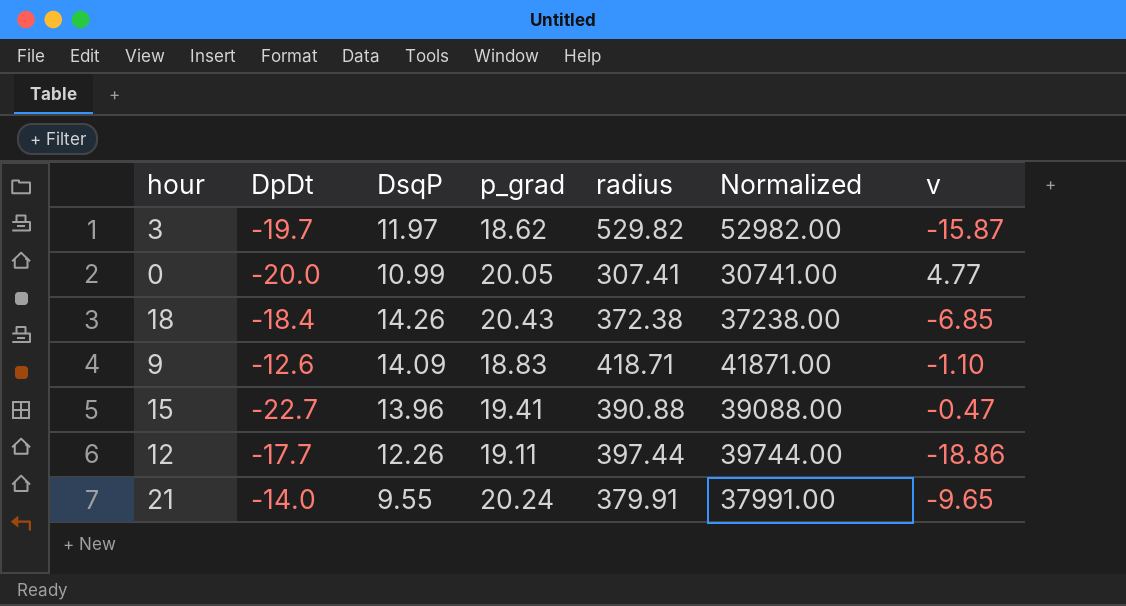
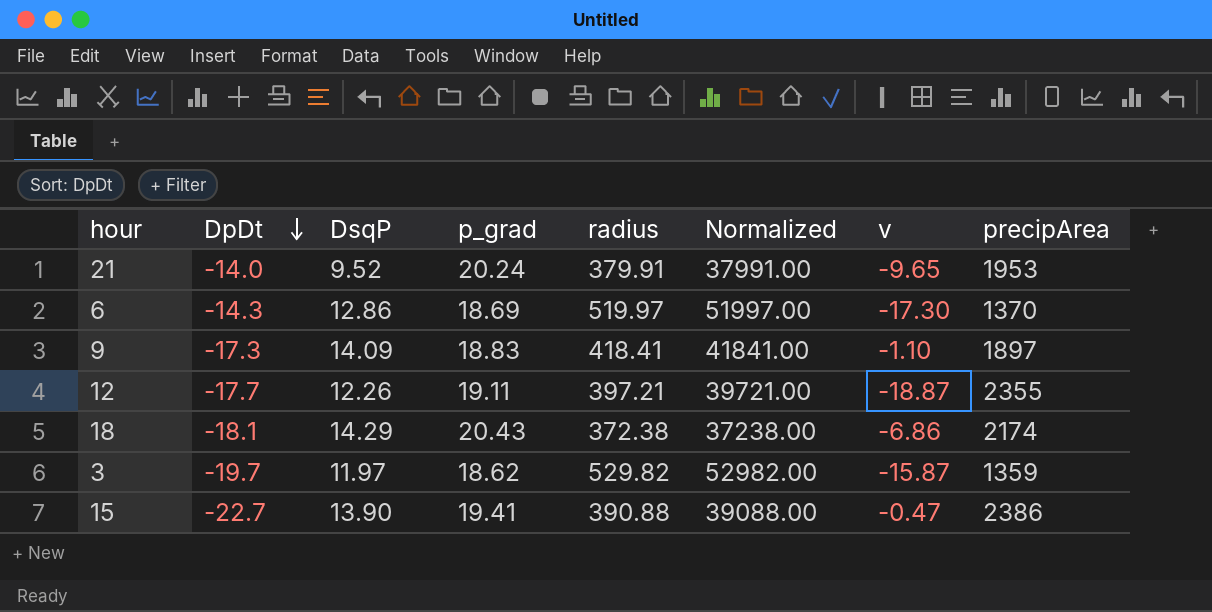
row order: none -> DpDt descending
column precipArea | position: none -> 8
row 0: -20.0 | 10.99 | 20.05 | 307.41 | 30741.00 | 4.77 -> none
21 | DsqP: 9.55 -> 9.52
row 6: none -> -14.3 | 12.86 | 18.69 | 519.97 | 51997.00 | -17.30 | 1370
9 | DpDt: -12.6 -> -17.3
9 | radius: 418.71 -> 418.41
9 | Normalized: 41871.00 -> 41841.00
12 | radius: 397.44 -> 397.21
12 | Normalized: 39744.00 -> 39721.00
12 | v: -18.86 -> -18.87
18 | DpDt: -18.4 -> -18.1
18 | DsqP: 14.26 -> 14.29
18 | v: -6.85 -> -6.86
15 | DsqP: 13.96 -> 13.90

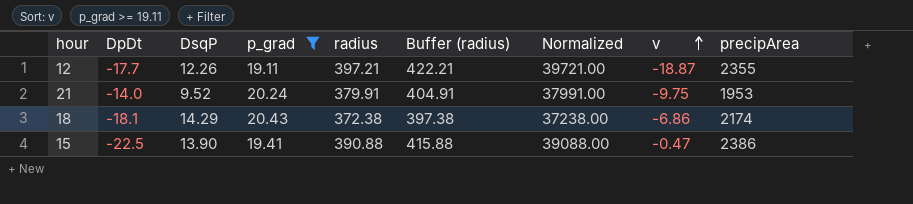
filter: none -> p_grad >= 19.11
row order: DpDt descending -> v ascending
column Buffer (radius) | formula: none -> [radius] + 25
21 | v: -9.65 -> -9.75
15 | DpDt: -22.7 -> -22.5

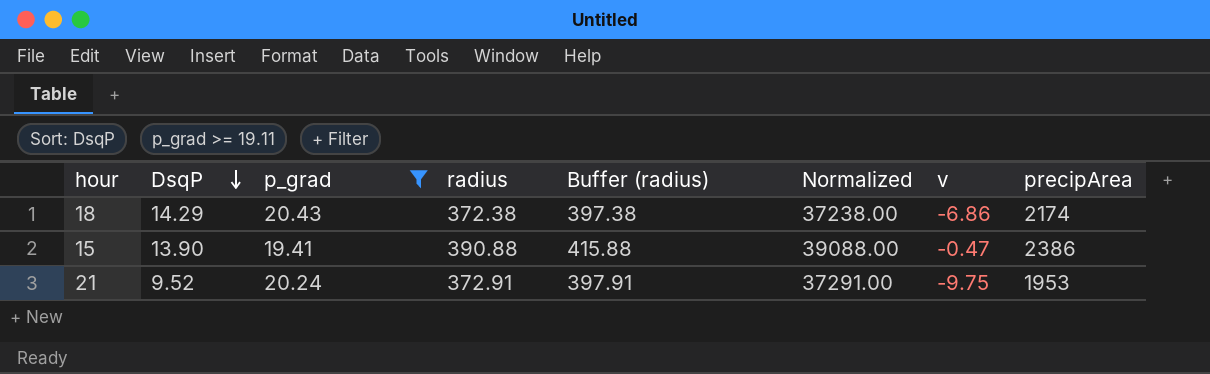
row order: v ascending -> DsqP descending
column DpDt | position: 2 -> none
row 12: -17.7 | 12.26 | 19.11 | 397.21 | 422.21 | 39721.00 | -18.87 | 2355 -> none
21 | radius: 379.91 -> 372.91
21 | Buffer (radius): 404.91 -> 397.91
21 | Normalized: 37991.00 -> 37291.00

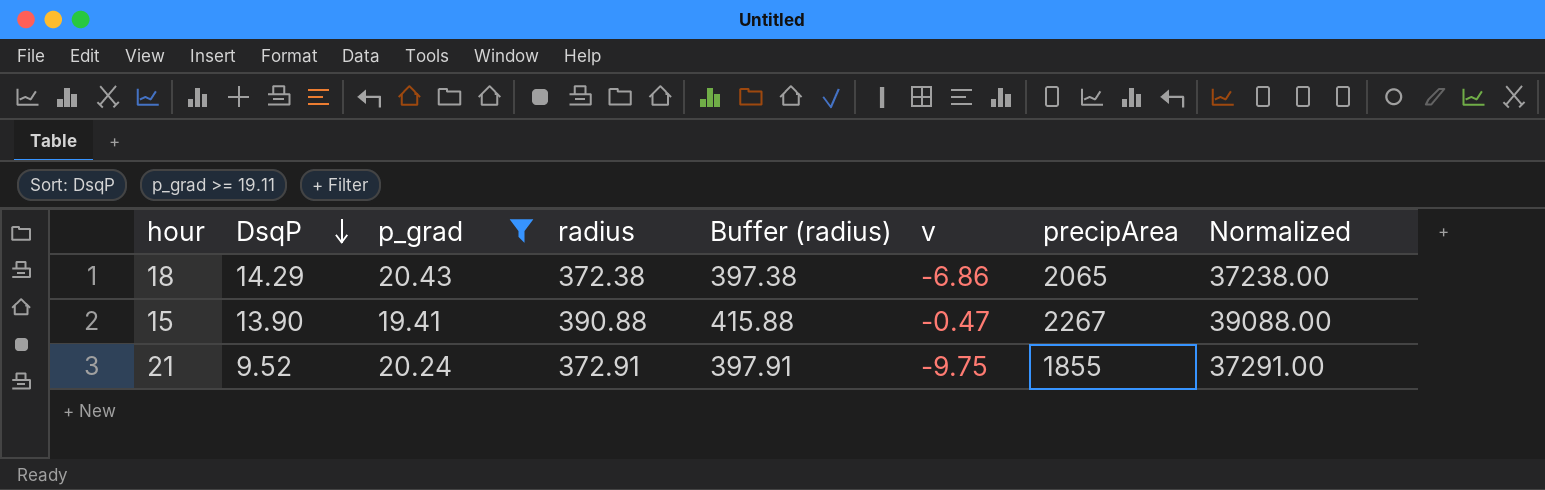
column Normalized | position: 6 -> 8
18 | precipArea: 2174 -> 2065
15 | precipArea: 2386 -> 2267
21 | precipArea: 1953 -> 1855

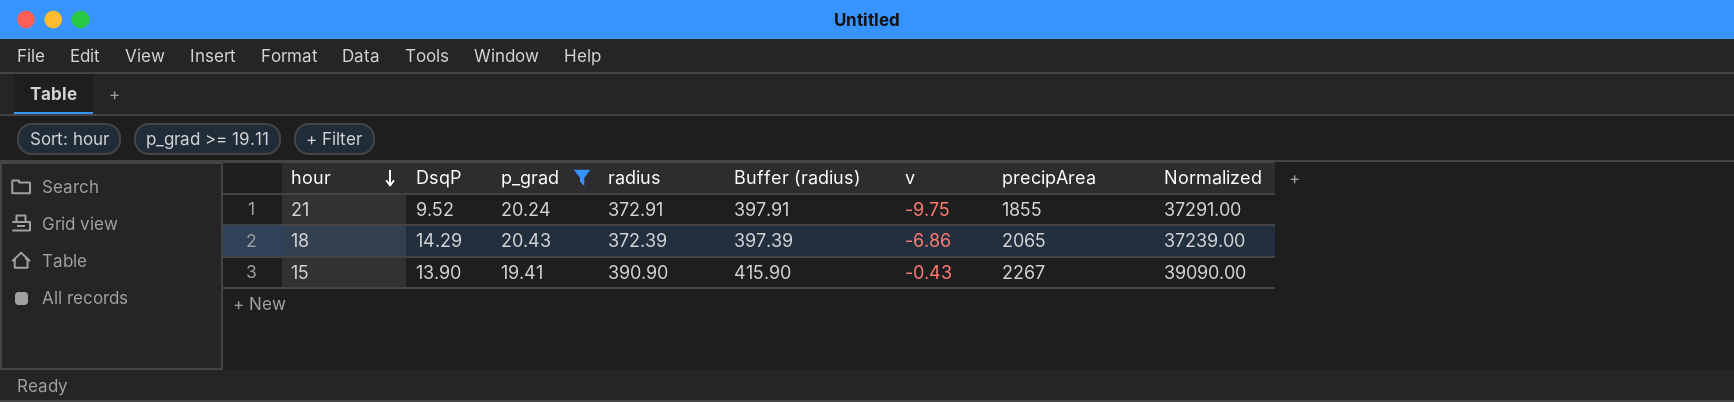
row order: DsqP descending -> hour descending
18 | radius: 372.38 -> 372.39
18 | Buffer (radius): 397.38 -> 397.39
18 | Normalized: 37238.00 -> 37239.00
15 | radius: 390.88 -> 390.90
15 | Buffer (radius): 415.88 -> 415.90
15 | v: -0.47 -> -0.43
15 | Normalized: 39088.00 -> 39090.00

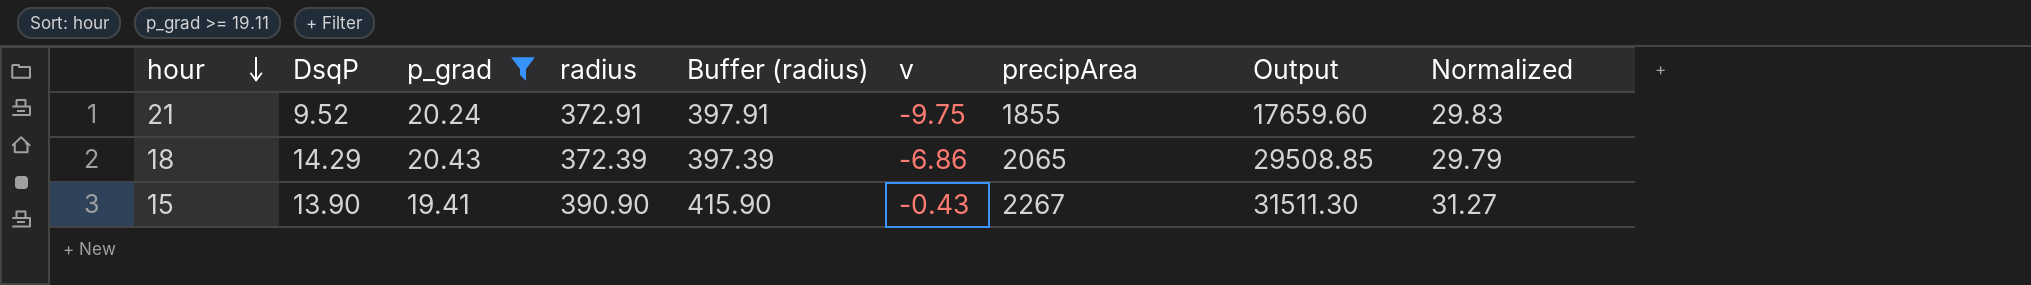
column Output | formula: none -> [DsqP] * [precipArea]
column Normalized | formula: [radius] * 100 -> [radius] * 0.08

